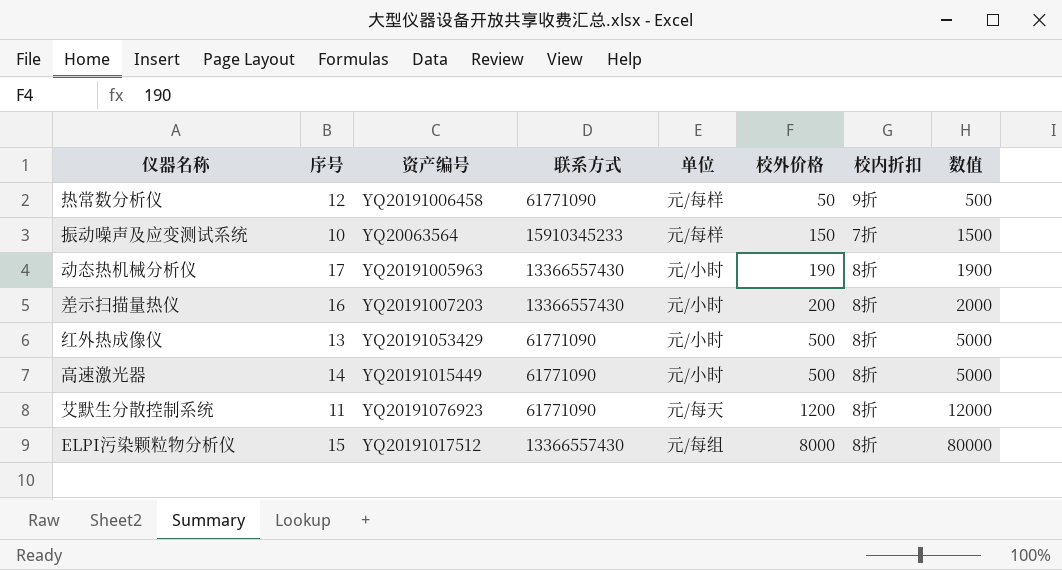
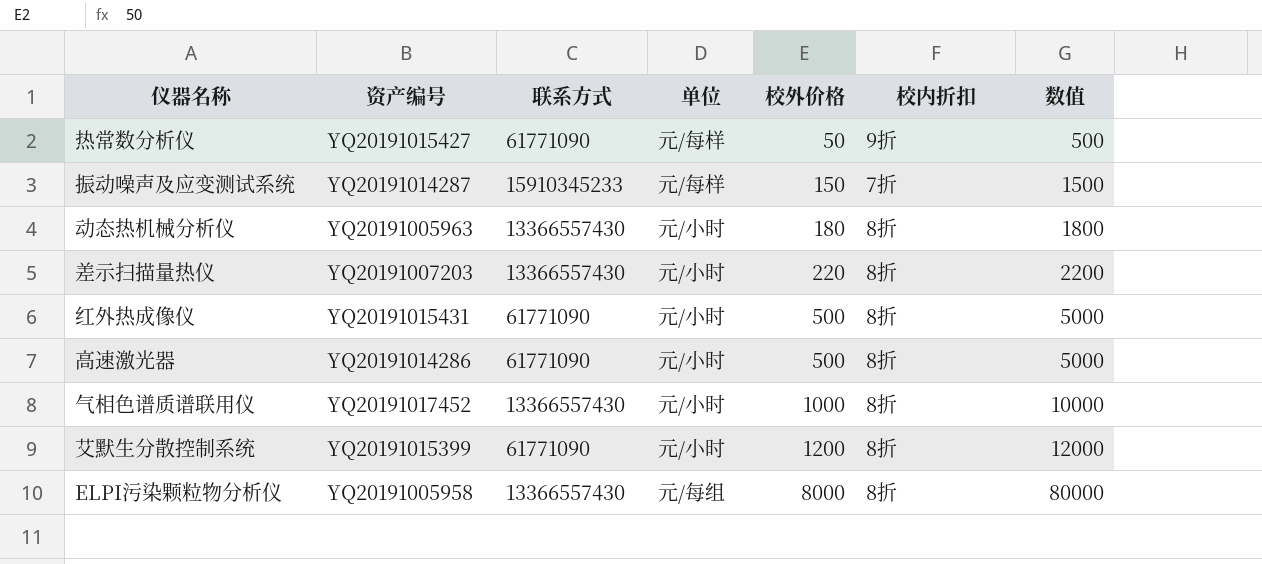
column 序号 | position: 2 -> none
热常数分析仪 | 资产编号: YQ20191006458 -> YQ20191015427
振动噪声及应变测试系统 | 资产编号: YQ20063564 -> YQ20191014287
动态热机械分析仪 | 校外价格: 190 -> 180
动态热机械分析仪 | 数值: 1900 -> 1800
差示扫描量热仪 | 校外价格: 200 -> 220
差示扫描量热仪 | 数值: 2000 -> 2200
红外热成像仪 | 资产编号: YQ20191053429 -> YQ20191015431
高速激光器 | 资产编号: YQ20191015449 -> YQ20191014286
row 气相色谱质谱联用仪: none -> YQ20191017452 | 13366557430 | 元/小时 | 1000 | 8折 | 10000
艾默生分散控制系统 | 资产编号: YQ20191076923 -> YQ20191015399
艾默生分散控制系统 | 单位: 元/每天 -> 元/小时
ELPI污染颗粒物分析仪 | 资产编号: YQ20191017512 -> YQ20191005958

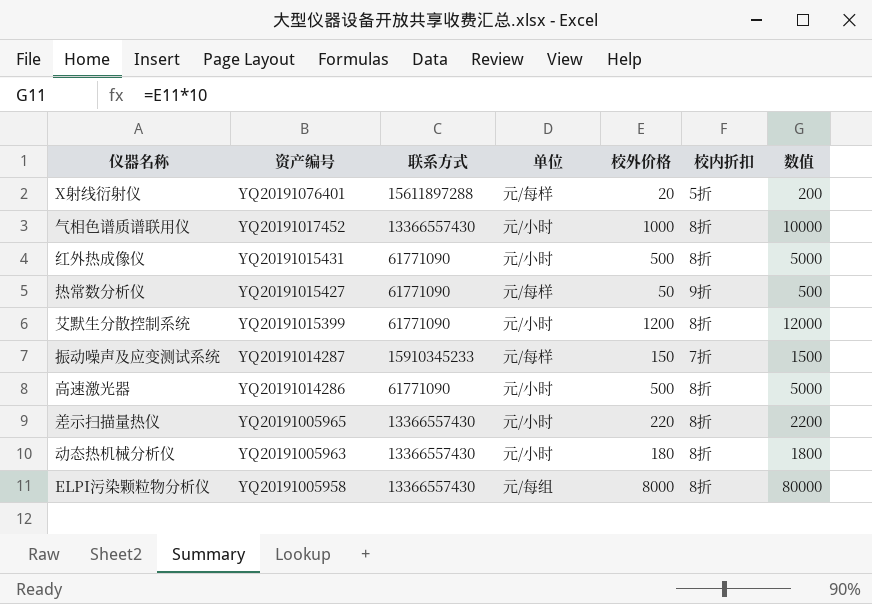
row order: 校外价格 ascending -> 资产编号 descending
row X射线衍射仪: none -> YQ20191076401 | 15611897288 | 元/每样 | 20 | 5折 | 200
差示扫描量热仪 | 资产编号: YQ20191007203 -> YQ20191005965

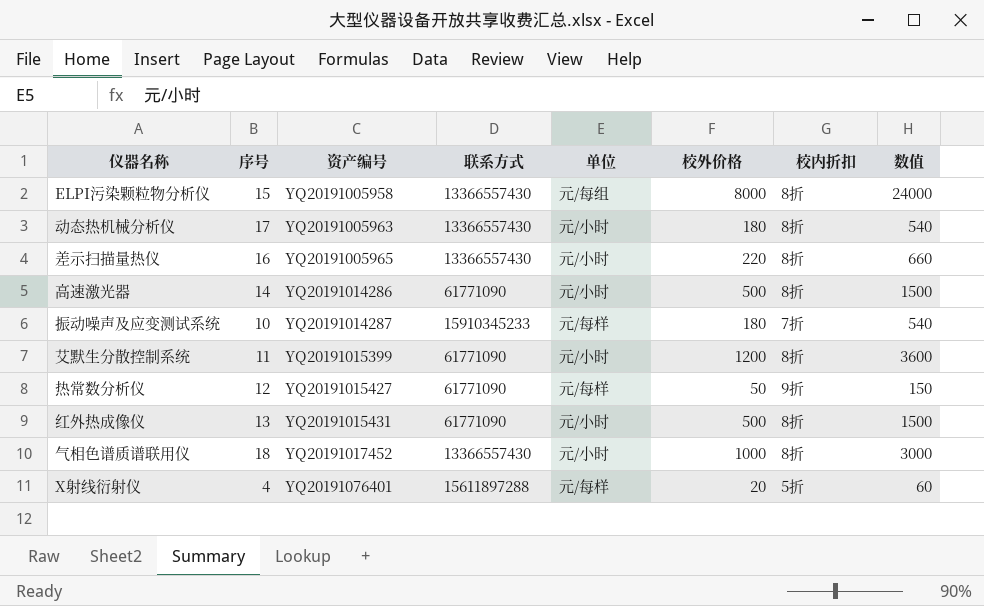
row order: 资产编号 descending -> 资产编号 ascending
column 序号 | position: none -> 2
column 数值 | formula: [校外价格] * 10 -> [校外价格] * 3
振动噪声及应变测试系统 | 校外价格: 150 -> 180

